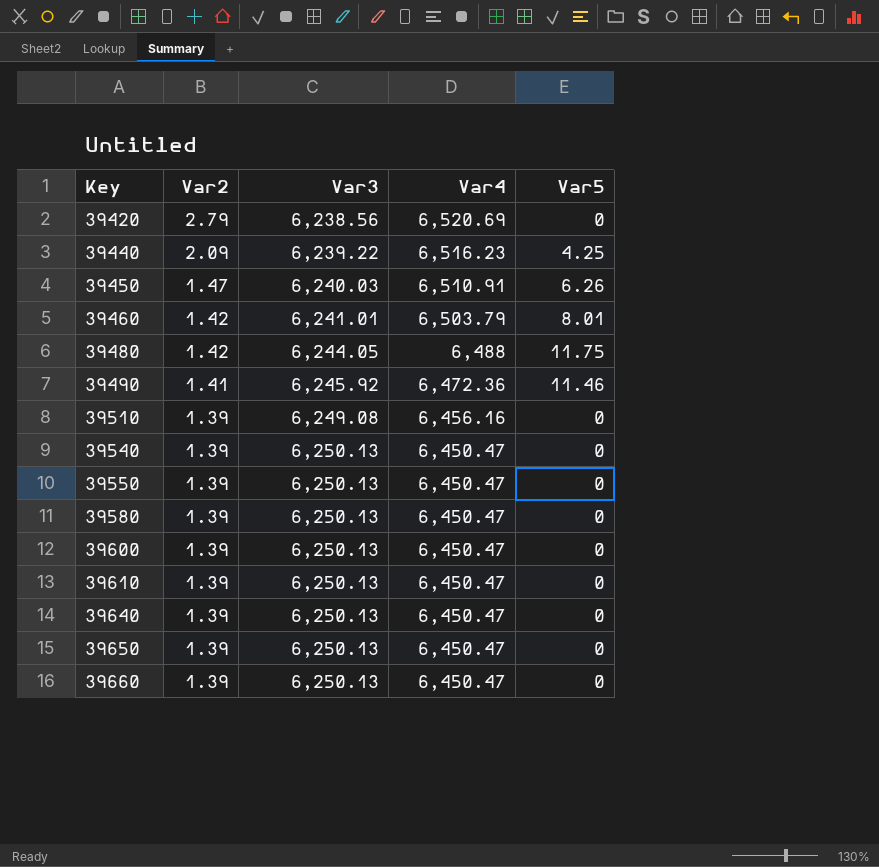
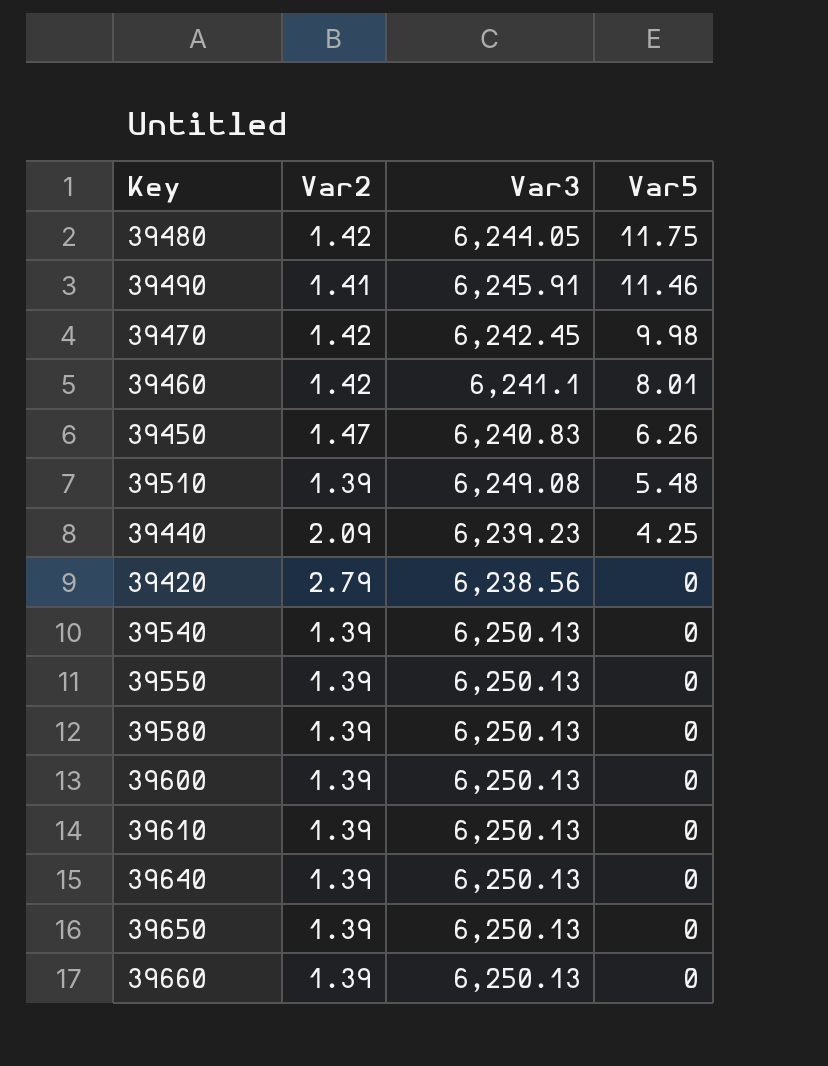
row order: Key ascending -> Var5 descending
column Var4 | position: 4 -> none
39490 | Var3: 6,245.92 -> 6,245.91
row 39470: none -> 1.42 | 6,242.45 | 9.98
39460 | Var3: 6,241.01 -> 6,241.1
39450 | Var3: 6,240.03 -> 6,240.83
39510 | Var5: 0 -> 5.48
39440 | Var3: 6,239.22 -> 6,239.23

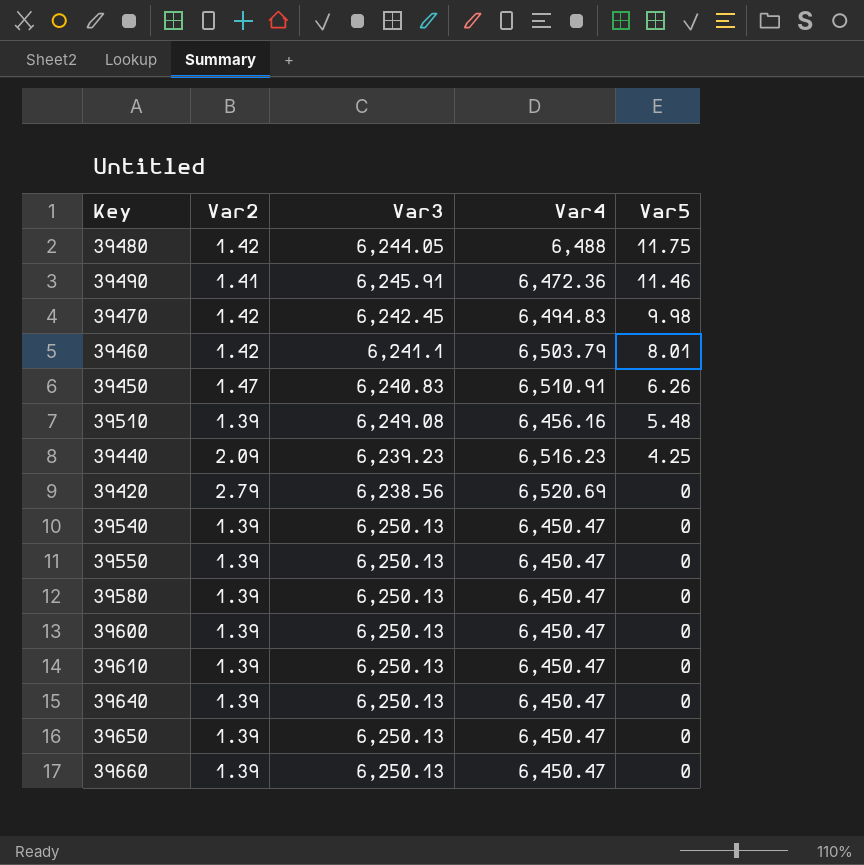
column Var4 | position: none -> 4

